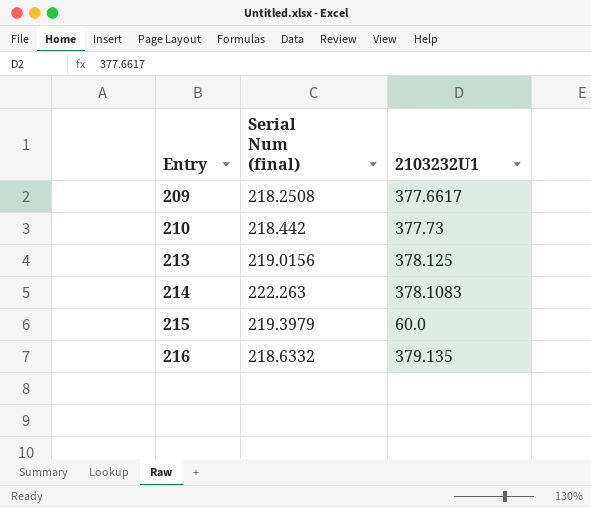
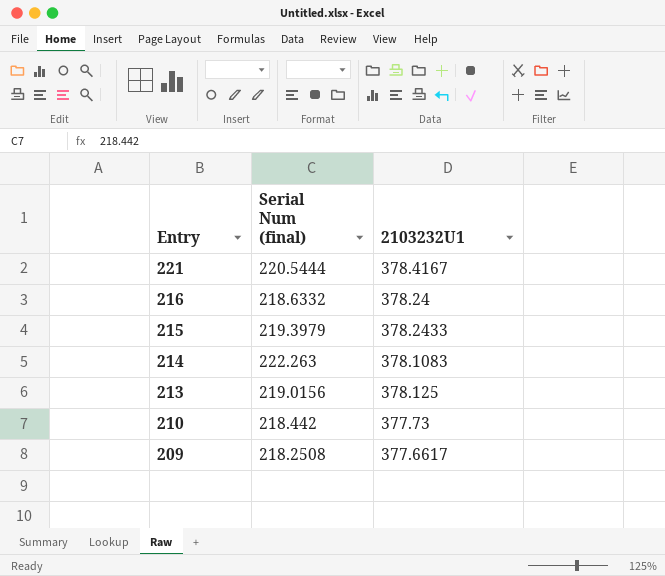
row order: Entry ascending -> Entry descending
row 221: none -> 220.5444 | 378.4167
216 | 2103232U1: 379.135 -> 378.24
215 | 2103232U1: 60.0 -> 378.2433

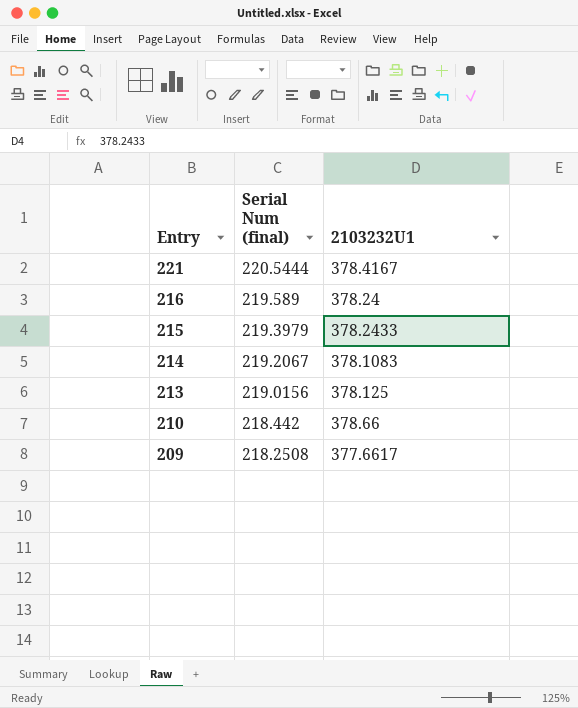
216 | Serial Num (final): 218.6332 -> 219.589
214 | Serial Num (final): 222.263 -> 219.2067
210 | 2103232U1: 377.73 -> 378.66

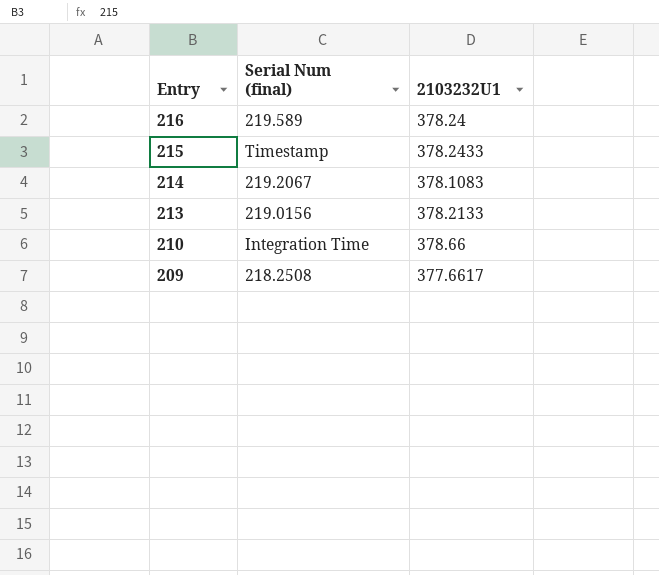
row 221: 220.5444 | 378.4167 -> none
215 | Serial Num (final): 219.3979 -> Timestamp
213 | 2103232U1: 378.125 -> 378.2133
210 | Serial Num (final): 218.442 -> Integration Time

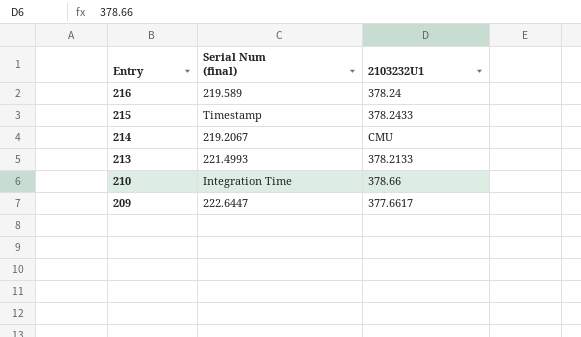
214 | 2103232U1: 378.1083 -> CMU
213 | Serial Num (final): 219.0156 -> 221.4993
209 | Serial Num (final): 218.2508 -> 222.6447

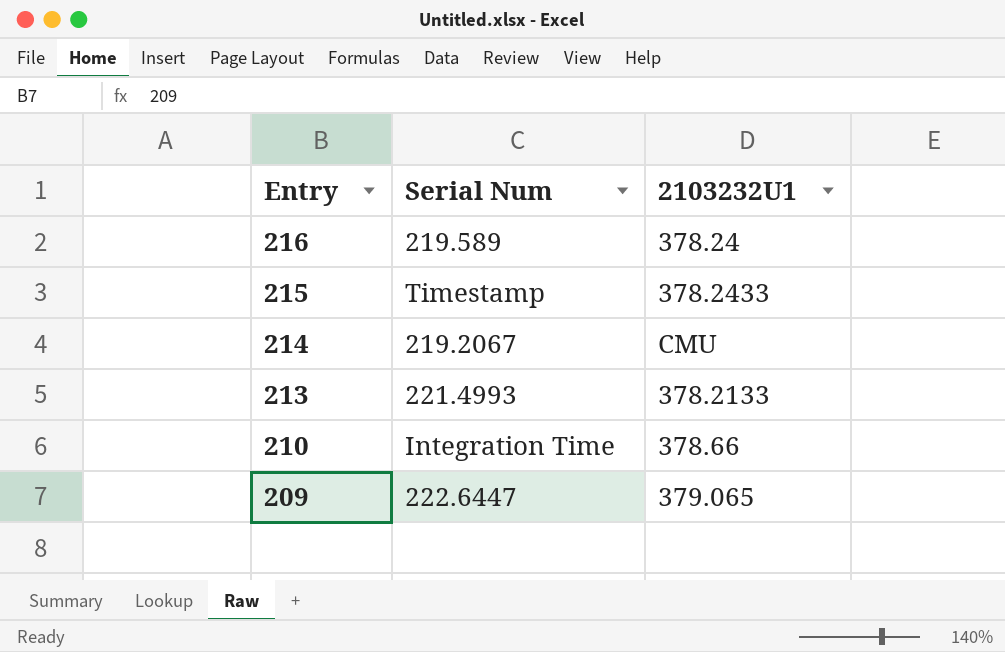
column name: Serial Num (final) -> Serial Num
209 | 2103232U1: 377.6617 -> 379.065

